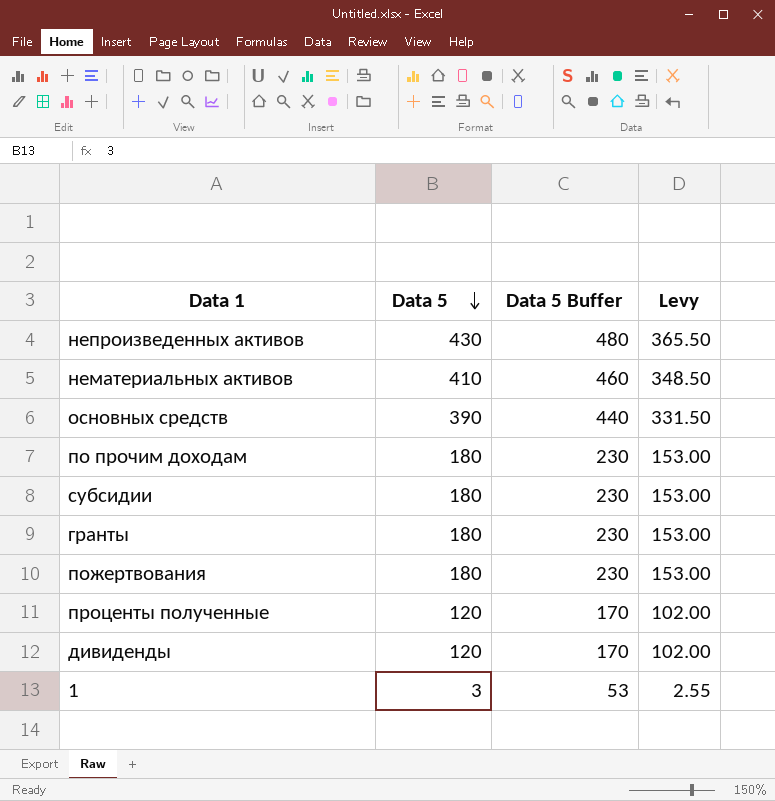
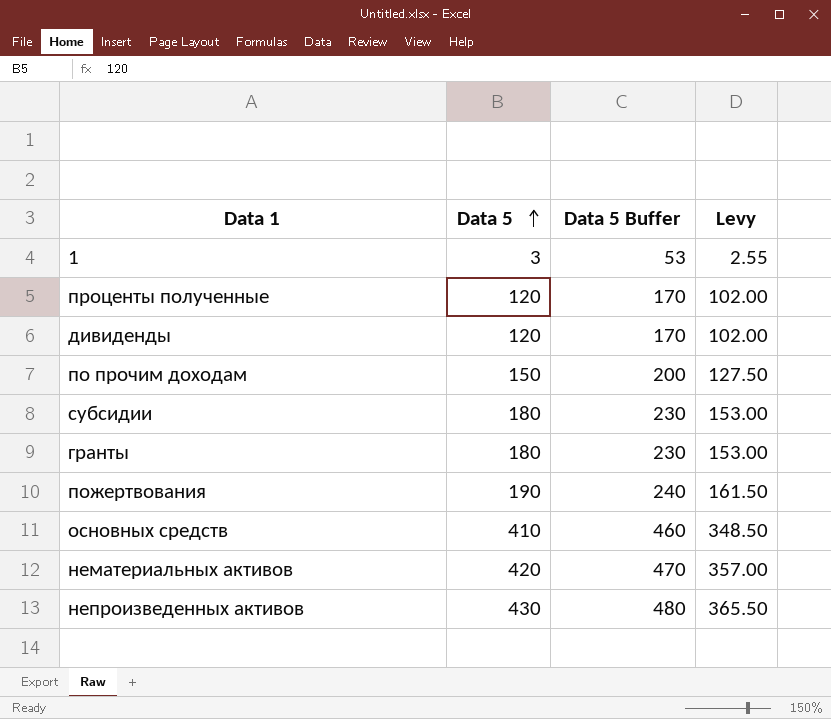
row order: Data 5 descending -> Data 5 ascending
по прочим доходам | Data 5: 180 -> 150
по прочим доходам | Data 5 Buffer: 230 -> 200
по прочим доходам | Levy: 153.00 -> 127.50
пожертвования | Data 5: 180 -> 190
пожертвования | Data 5 Buffer: 230 -> 240
пожертвования | Levy: 153.00 -> 161.50
основных средств | Data 5: 390 -> 410
основных средств | Data 5 Buffer: 440 -> 460
основных средств | Levy: 331.50 -> 348.50
нематериальных активов | Data 5: 410 -> 420
нематериальных активов | Data 5 Buffer: 460 -> 470
нематериальных активов | Levy: 348.50 -> 357.00

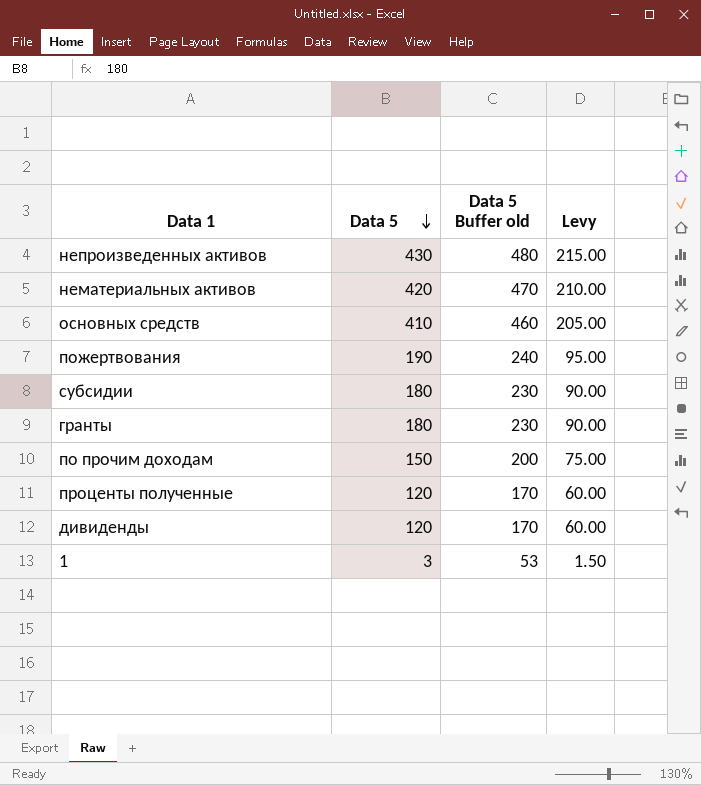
row order: Data 5 ascending -> Data 5 descending
column name: Data 5 Buffer -> Data 5 Buffer old
column Levy | formula: [Data 5] * 0.85 -> [Data 5] * 0.5

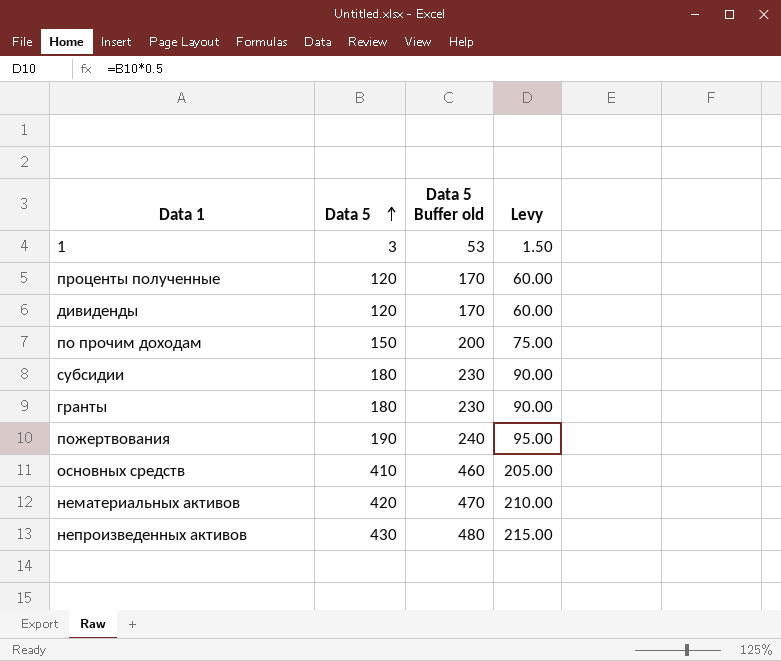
row order: Data 5 descending -> Data 5 ascending

